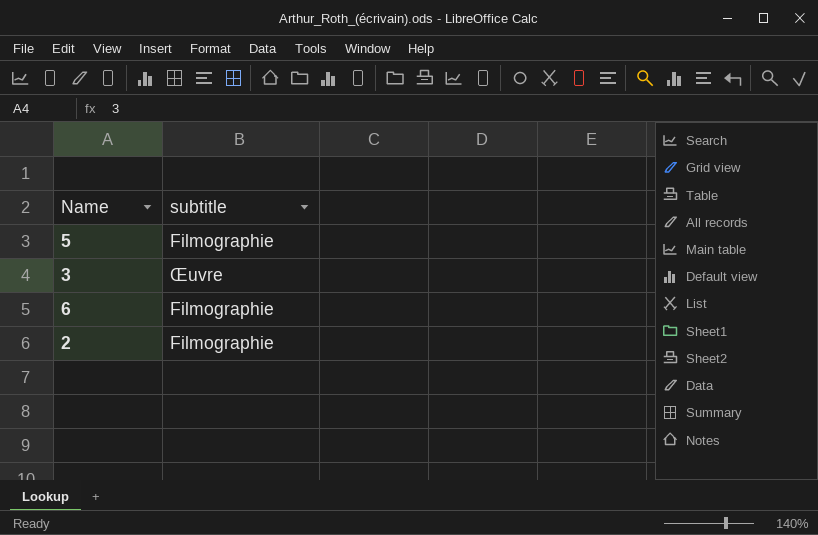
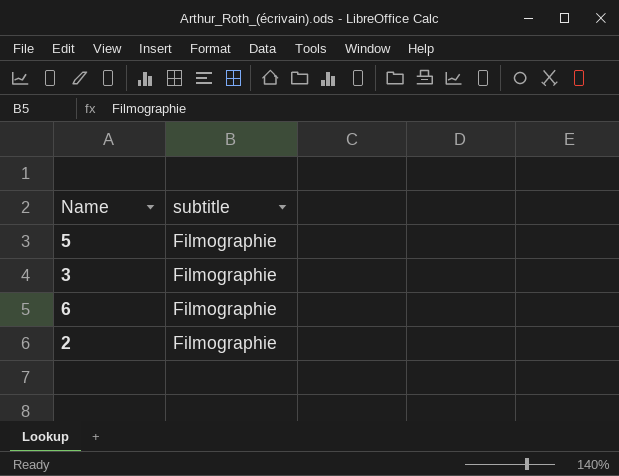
3 | subtitle: Œuvre -> Filmographie

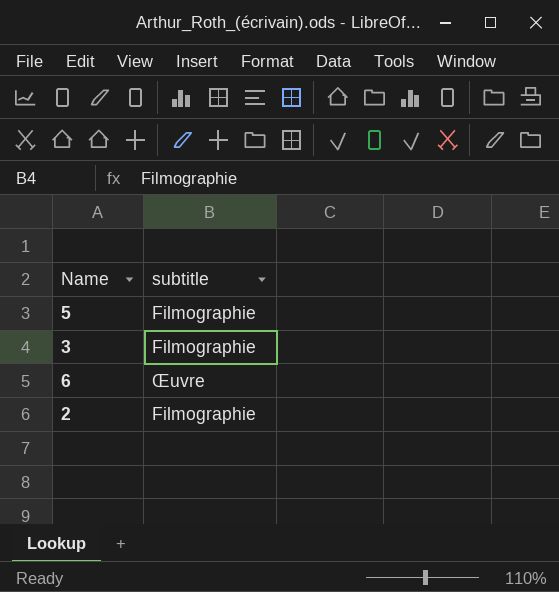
6 | subtitle: Filmographie -> Œuvre

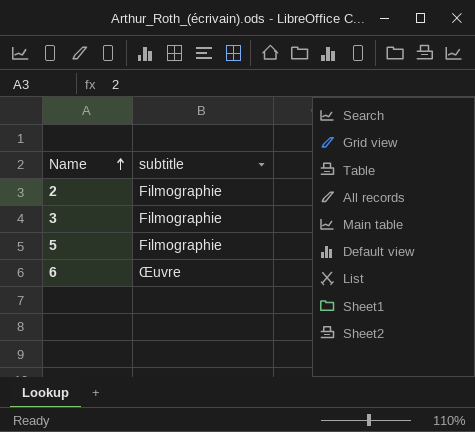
row order: none -> Name ascending

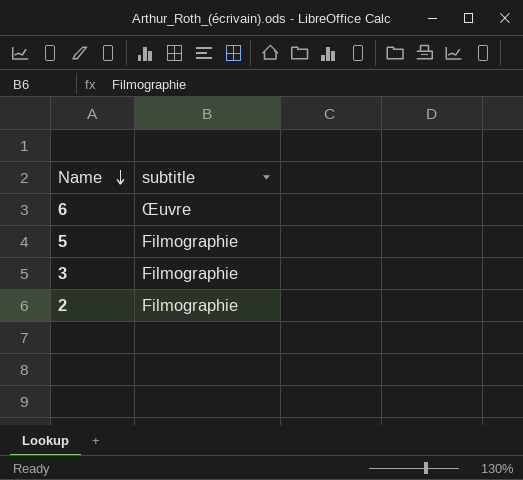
row order: Name ascending -> Name descending

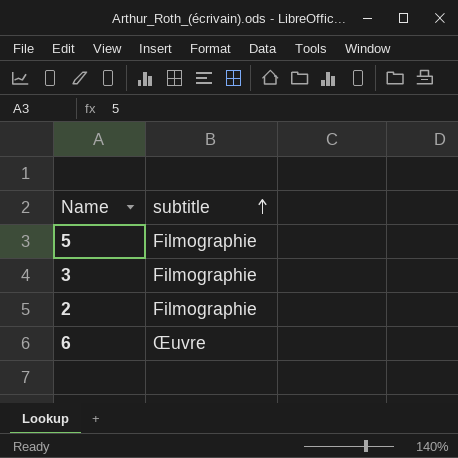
row order: Name descending -> subtitle ascending

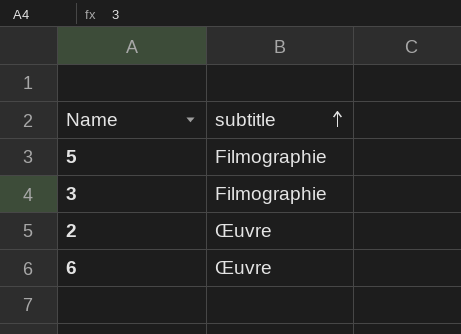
2 | subtitle: Filmographie -> Œuvre

